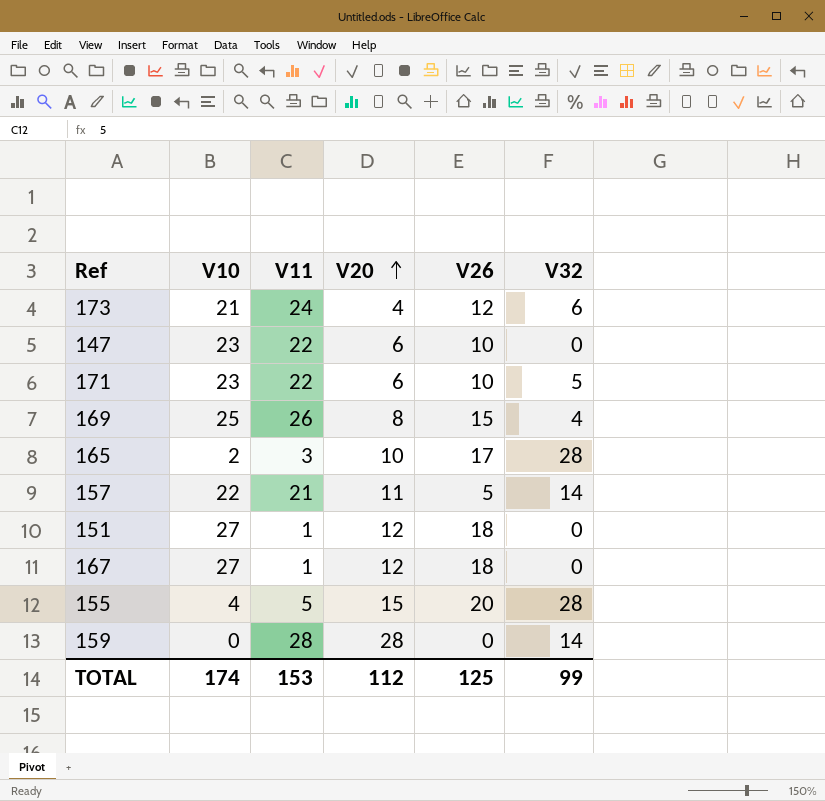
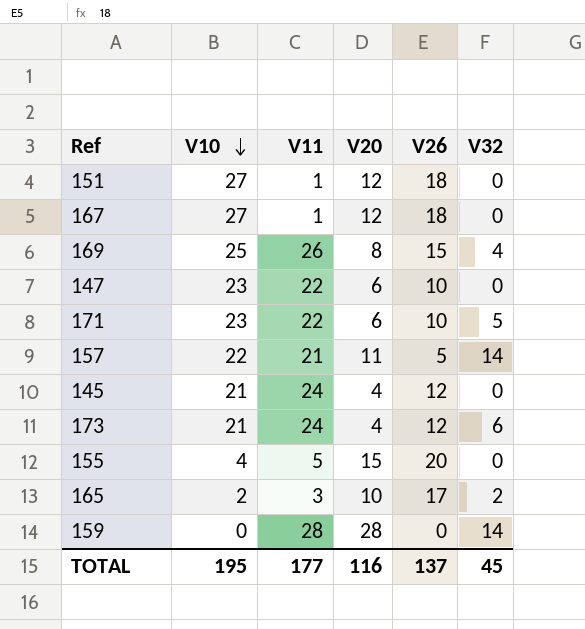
row order: V20 ascending -> V10 descending
row 145: none -> 21 | 24 | 4 | 12 | 0
155 | V32: 28 -> 0
165 | V32: 28 -> 2
TOTAL | V10: 174 -> 195
TOTAL | V11: 153 -> 177
TOTAL | V20: 112 -> 116
TOTAL | V26: 125 -> 137
TOTAL | V32: 99 -> 45

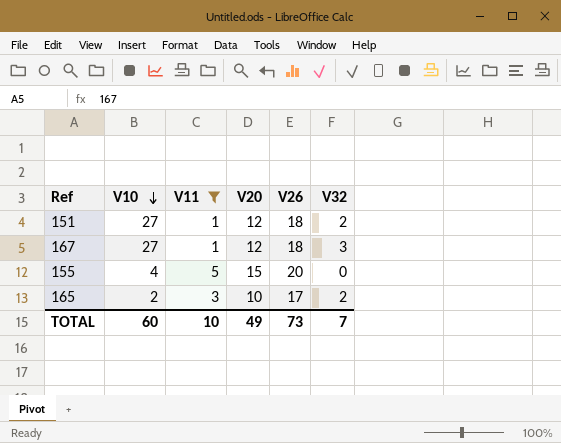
filter: none -> V11 <= 5
151 | V32: 0 -> 2
167 | V32: 0 -> 3
TOTAL | V10: 195 -> 60
TOTAL | V11: 177 -> 10
TOTAL | V20: 116 -> 49
TOTAL | V26: 137 -> 73
TOTAL | V32: 45 -> 7

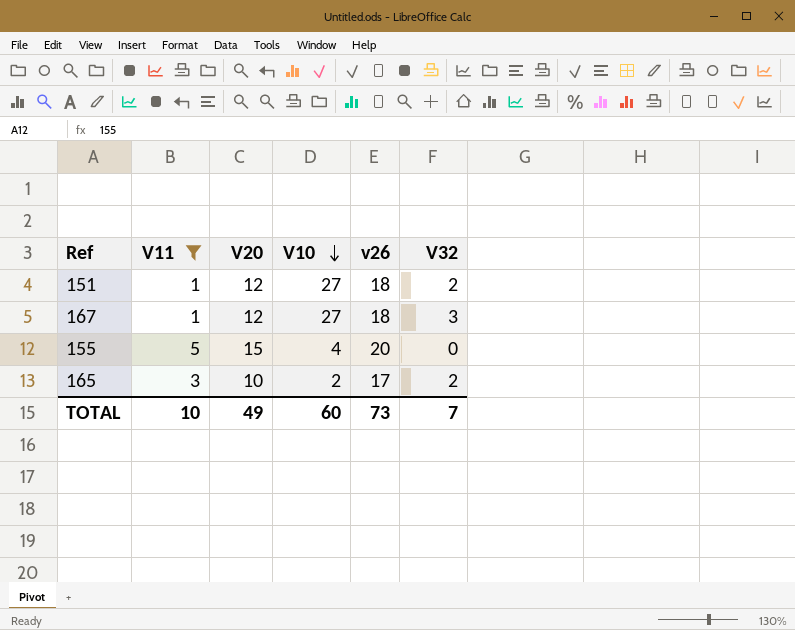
column V10 | position: 2 -> 4
column name: V26 -> v26

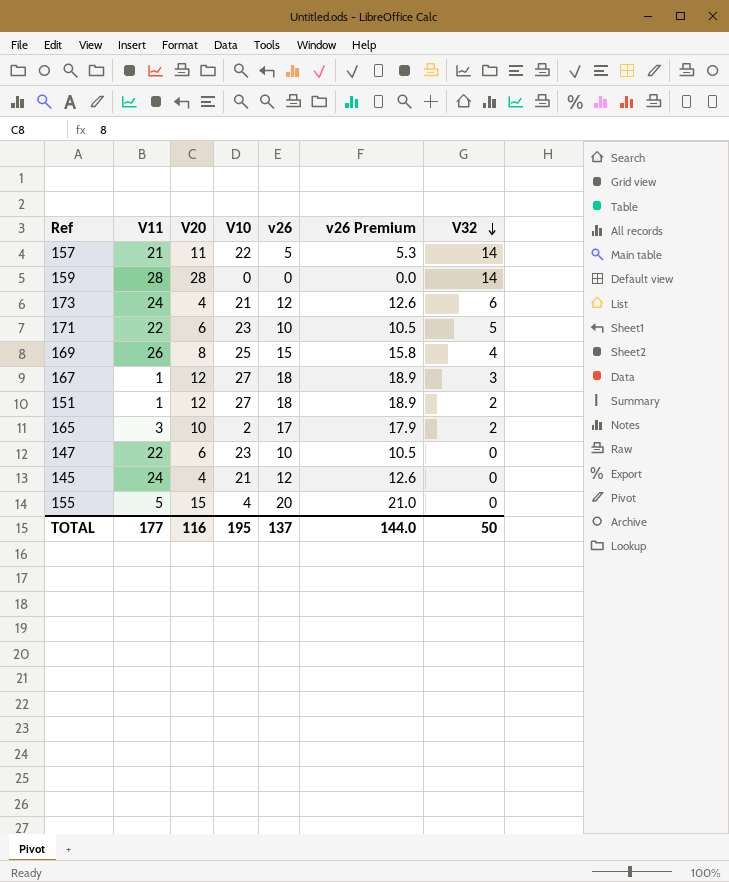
filter: V11 <= 5 -> none
row order: V10 descending -> V32 descending
column v26 Premium | formula: none -> [v26] * 1.05
TOTAL | V11: 10 -> 177
TOTAL | V20: 49 -> 116
TOTAL | V10: 60 -> 195
TOTAL | v26: 73 -> 137
TOTAL | V32: 7 -> 50

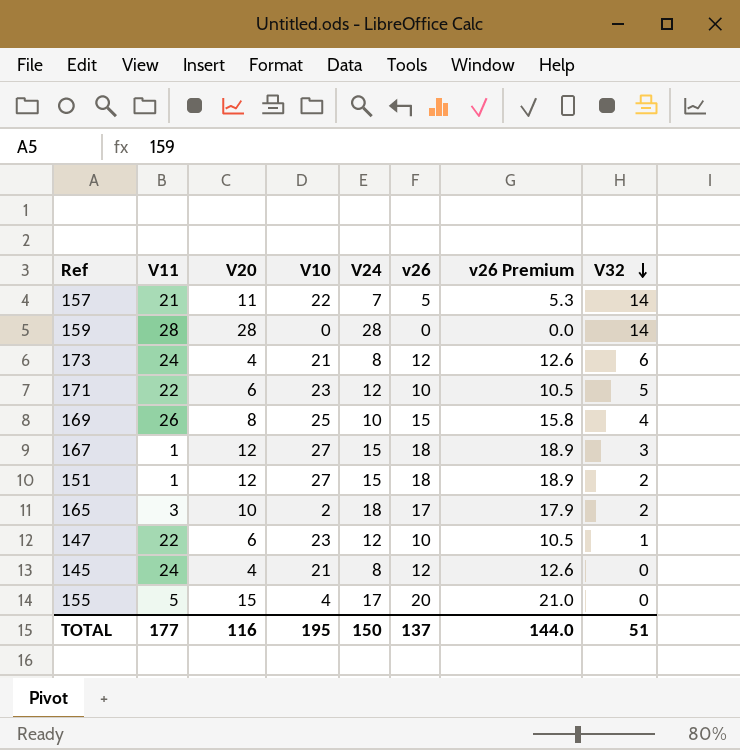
column V24 | position: none -> 5
147 | V32: 0 -> 1
TOTAL | V32: 50 -> 51

